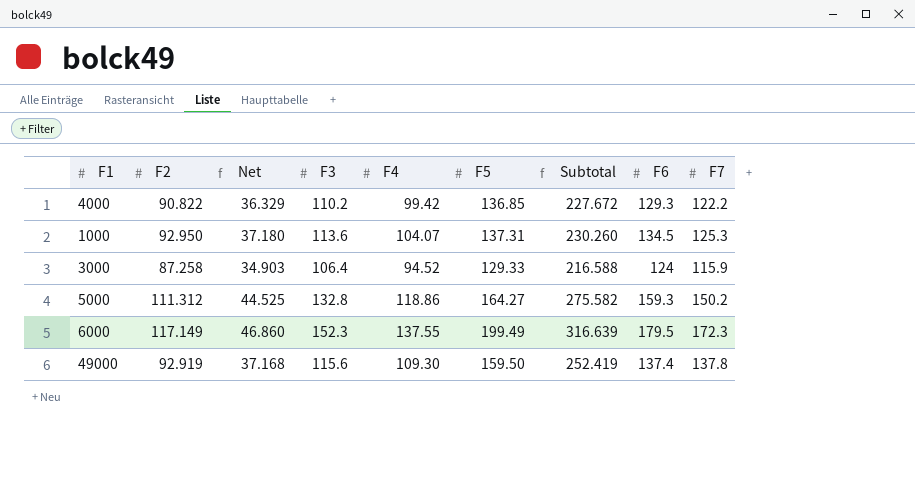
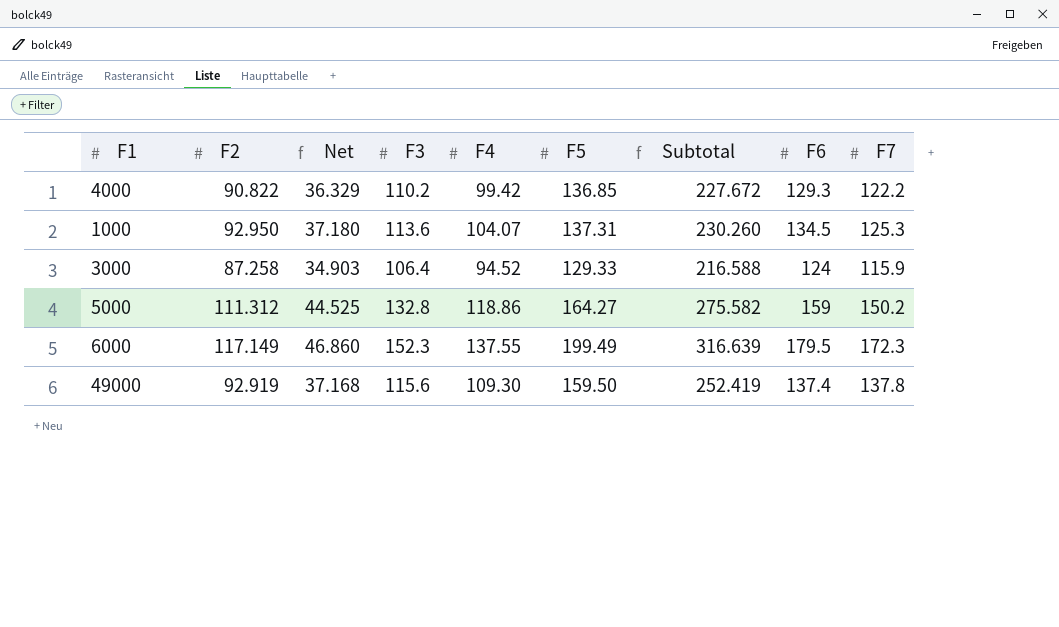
5000 | F6: 159.3 -> 159

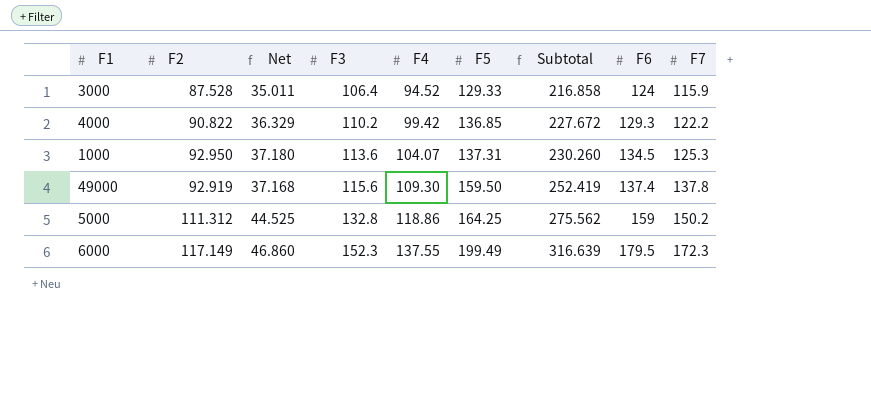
row order: none -> F3 ascending
3000 | F2: 87.258 -> 87.528
3000 | Net: 34.903 -> 35.011
3000 | Subtotal: 216.588 -> 216.858
5000 | F5: 164.27 -> 164.25
5000 | Subtotal: 275.582 -> 275.562

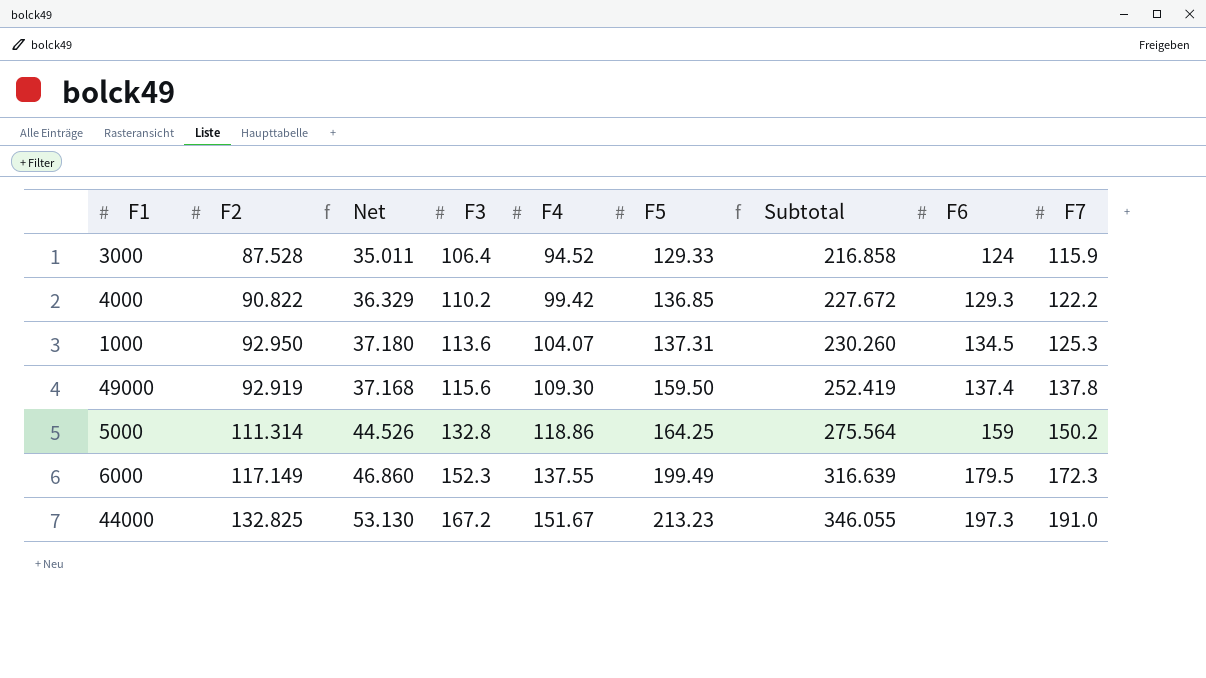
5000 | F2: 111.312 -> 111.314
5000 | Net: 44.525 -> 44.526
5000 | Subtotal: 275.562 -> 275.564
row 44000: none -> 132.825 | 53.130 | 167.2 | 151.67 | 213.23 | 346.055 | 197.3 | 191.0

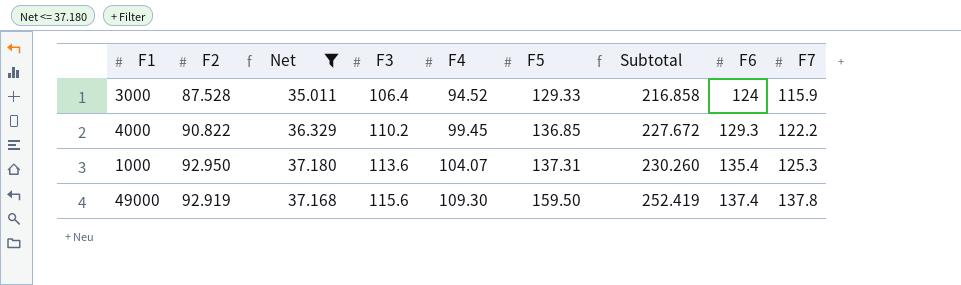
filter: none -> Net <= 37.180
4000 | F4: 99.42 -> 99.45
1000 | F6: 134.5 -> 135.4

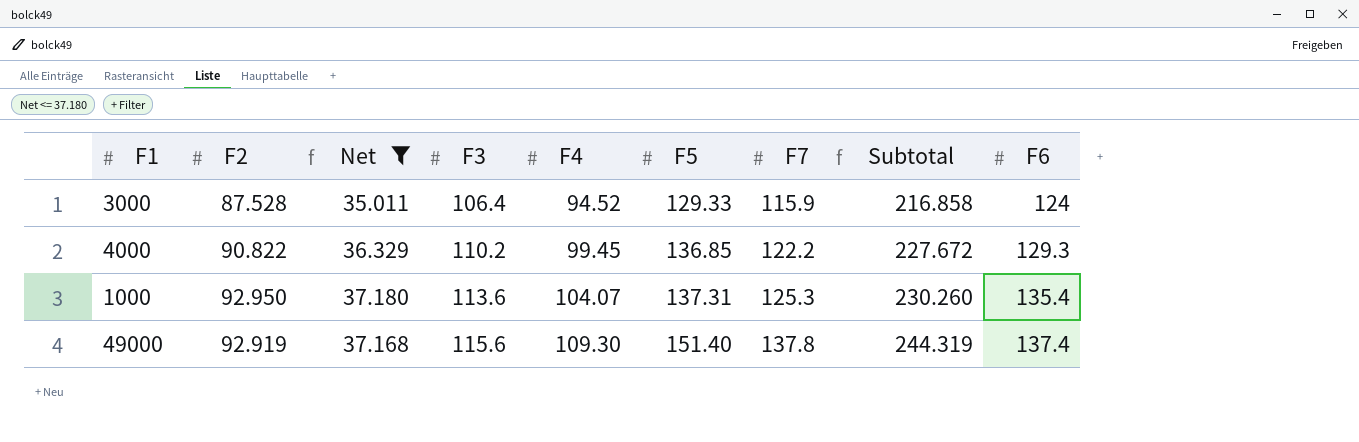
column F7 | position: 9 -> 7
49000 | F5: 159.50 -> 151.40
49000 | Subtotal: 252.419 -> 244.319

